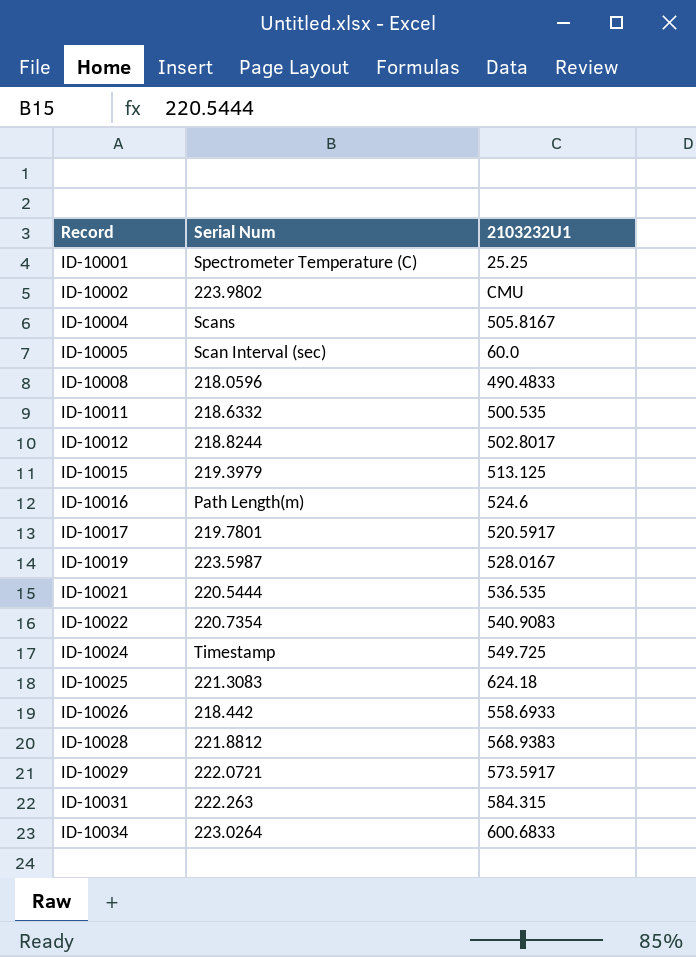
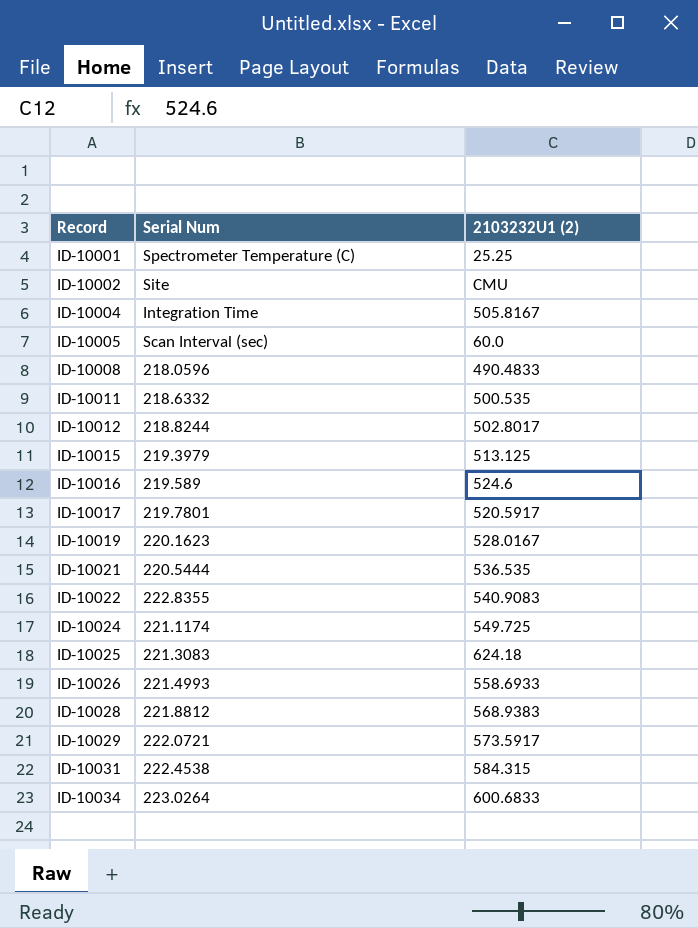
column name: 2103232U1 -> 2103232U1 (2)
ID-10002 | Serial Num: 223.9802 -> Site
ID-10004 | Serial Num: Scans -> Integration Time
ID-10016 | Serial Num: Path Length(m) -> 219.589
ID-10019 | Serial Num: 223.5987 -> 220.1623
ID-10022 | Serial Num: 220.7354 -> 222.8355
ID-10024 | Serial Num: Timestamp -> 221.1174
ID-10026 | Serial Num: 218.442 -> 221.4993
ID-10031 | Serial Num: 222.263 -> 222.4538

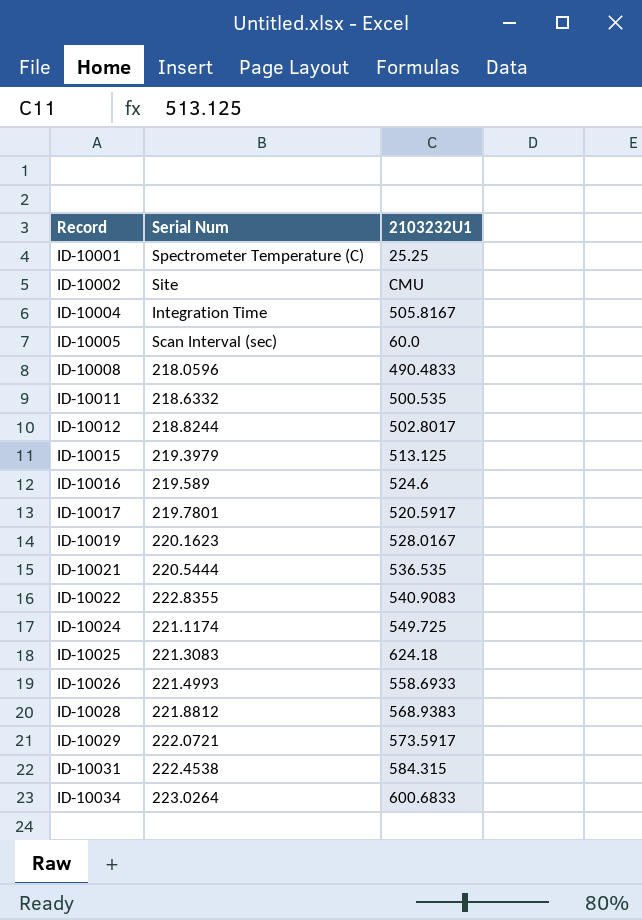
column name: 2103232U1 (2) -> 2103232U1

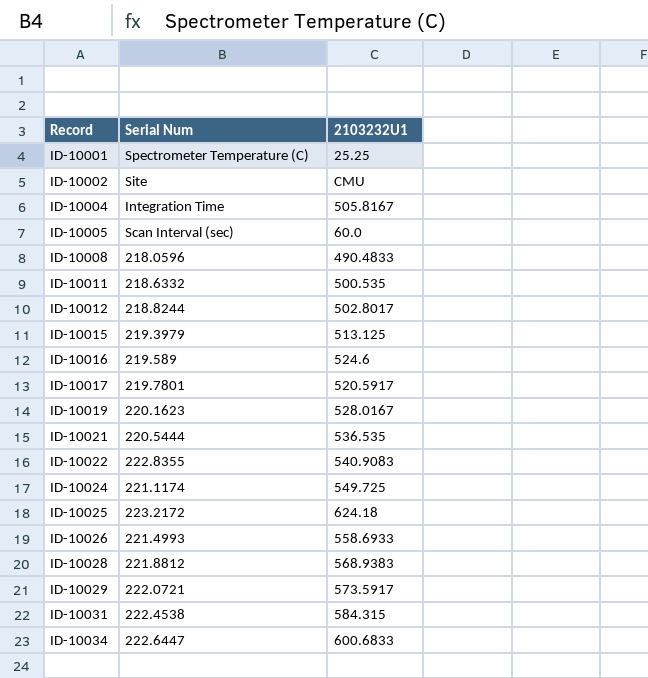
ID-10025 | Serial Num: 221.3083 -> 223.2172
ID-10034 | Serial Num: 223.0264 -> 222.6447

